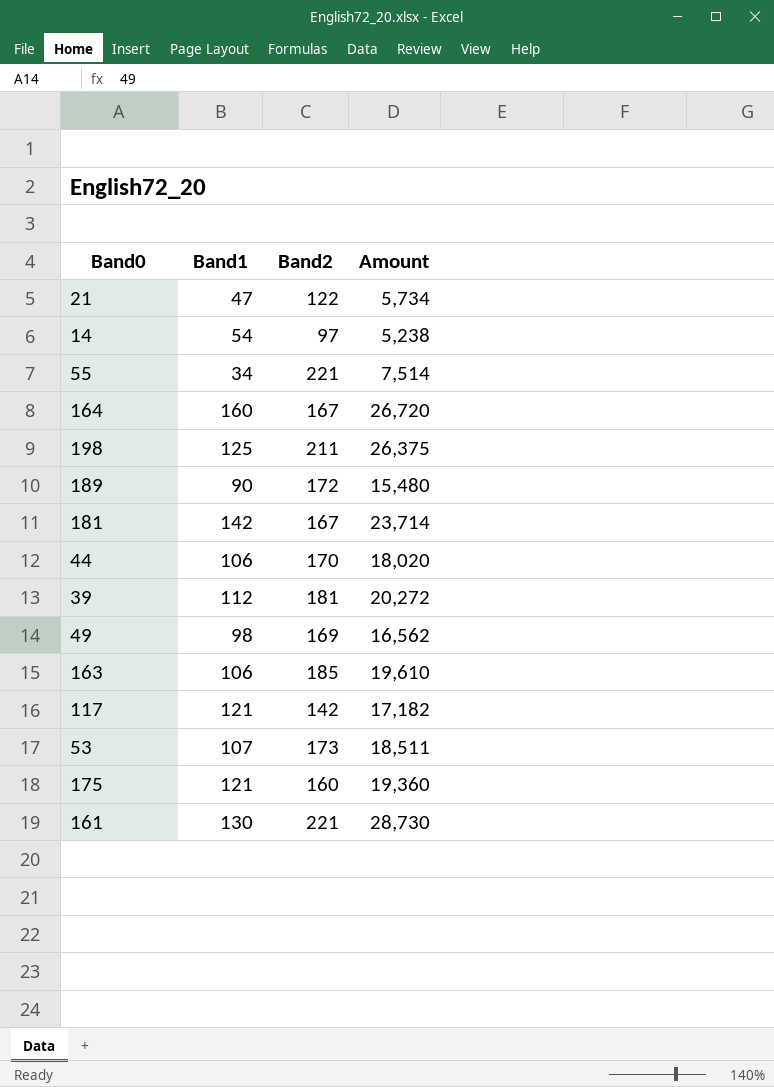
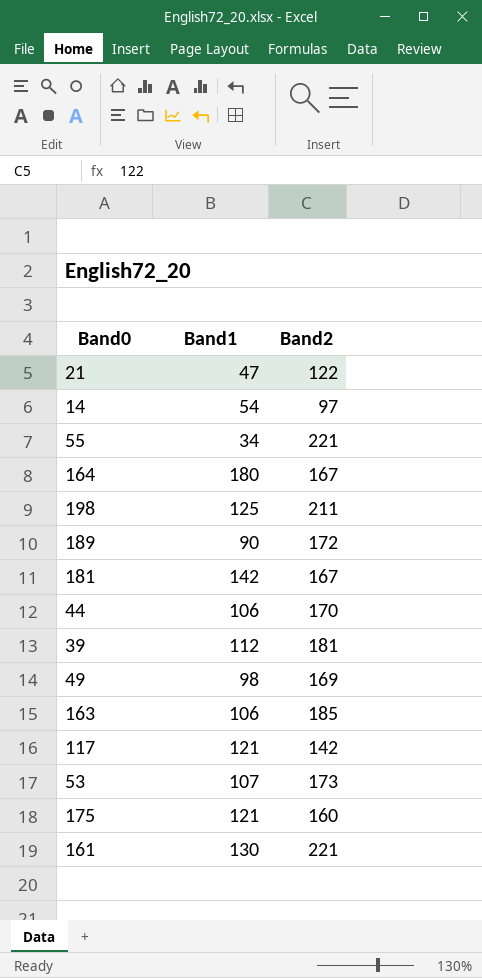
column Amount | formula: [Band1] * [Band2] -> none
164 | Band1: 160 -> 180

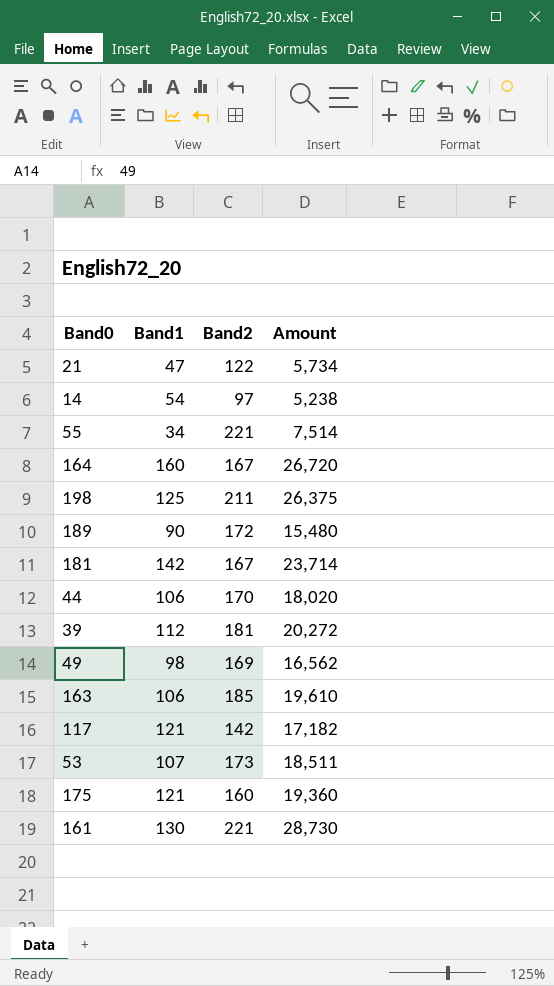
column Amount | formula: none -> [Band1] * [Band2]
164 | Band1: 180 -> 160

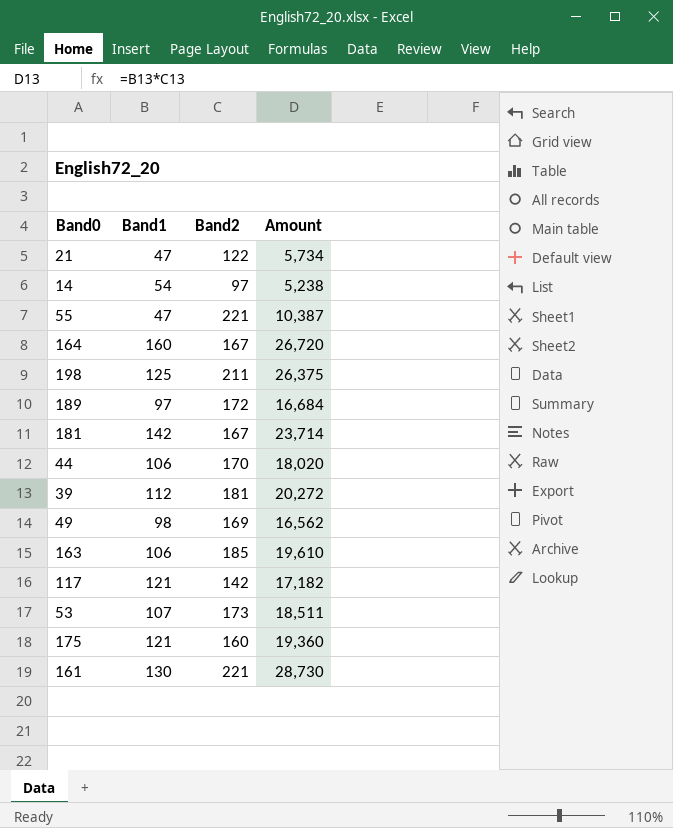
55 | Band1: 34 -> 47
55 | Amount: 7,514 -> 10,387
189 | Band1: 90 -> 97
189 | Amount: 15,480 -> 16,684

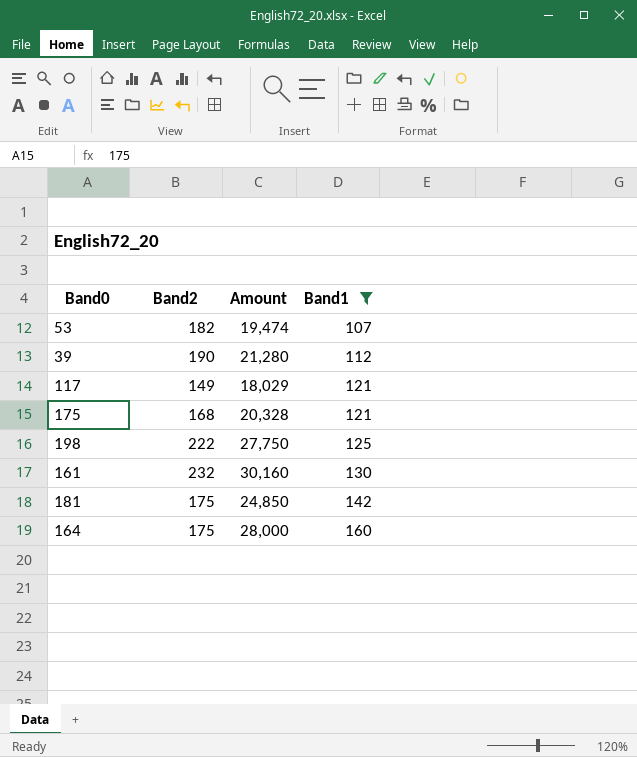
filter: none -> Band1 >= 107
row order: none -> Band1 ascending
column Band1 | position: 2 -> 4
53 | Band2: 173 -> 182
53 | Amount: 18,511 -> 19,474
39 | Band2: 181 -> 190
39 | Amount: 20,272 -> 21,280
117 | Band2: 142 -> 149
117 | Amount: 17,182 -> 18,029
175 | Band2: 160 -> 168
175 | Amount: 19,360 -> 20,328
198 | Band2: 211 -> 222
198 | Amount: 26,375 -> 27,750
161 | Band2: 221 -> 232
161 | Amount: 28,730 -> 30,160
181 | Band2: 167 -> 175
181 | Amount: 23,714 -> 24,850
164 | Band2: 167 -> 175
164 | Amount: 26,720 -> 28,000

